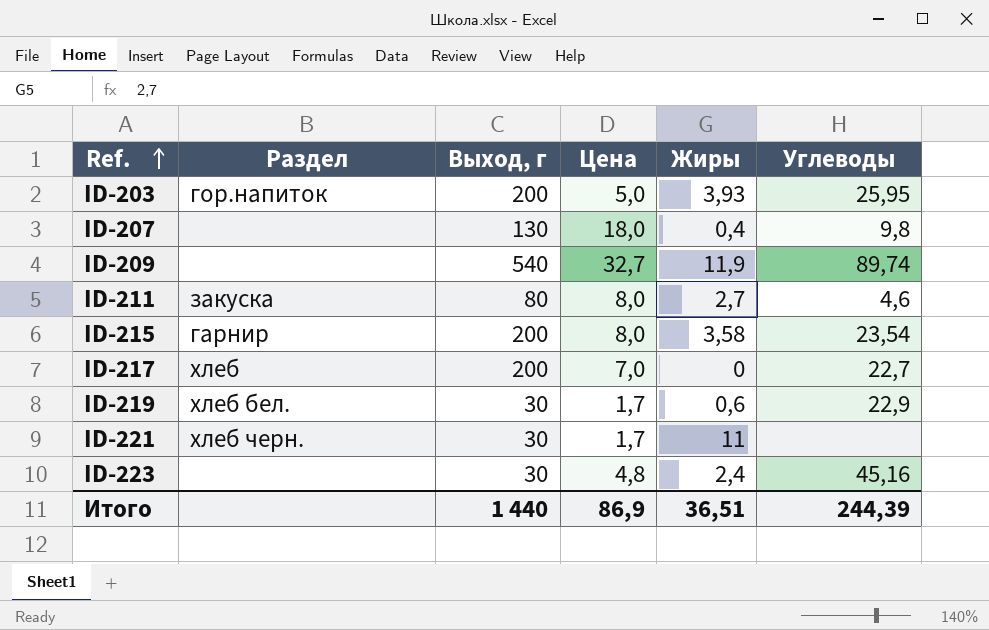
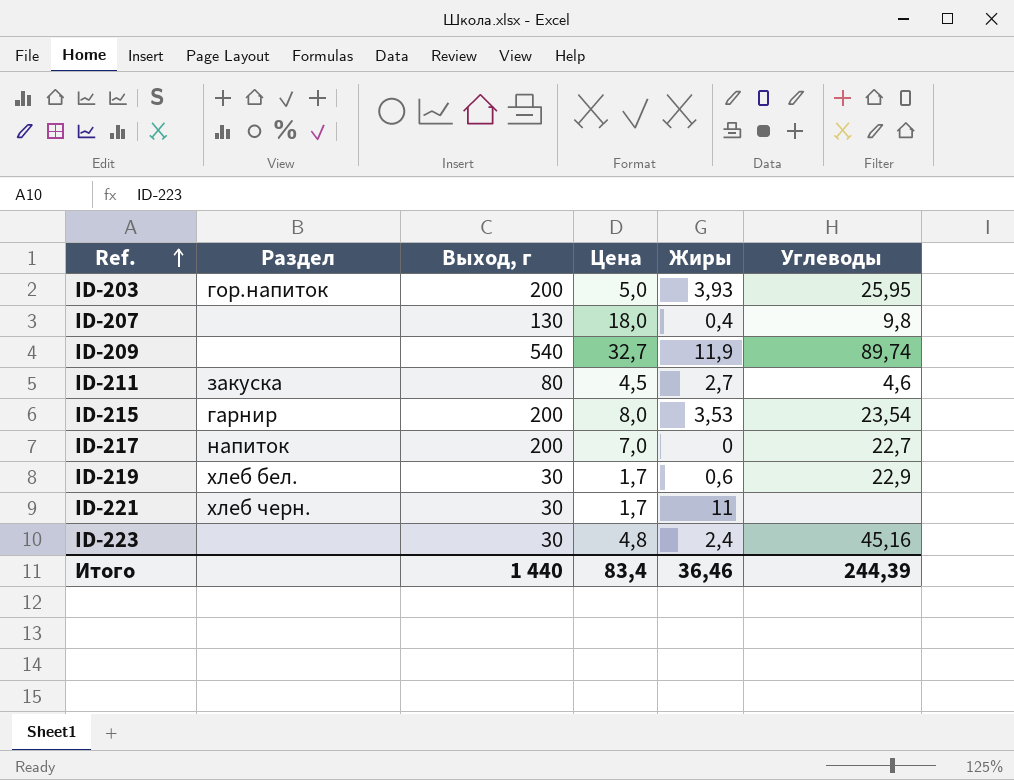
ID-211 | Цена: 8,0 -> 4,5
ID-215 | Жиры: 3,58 -> 3,53
ID-217 | Раздел: хлеб -> напиток
Итого | Цена: 86,9 -> 83,4
Итого | Жиры: 36,51 -> 36,46

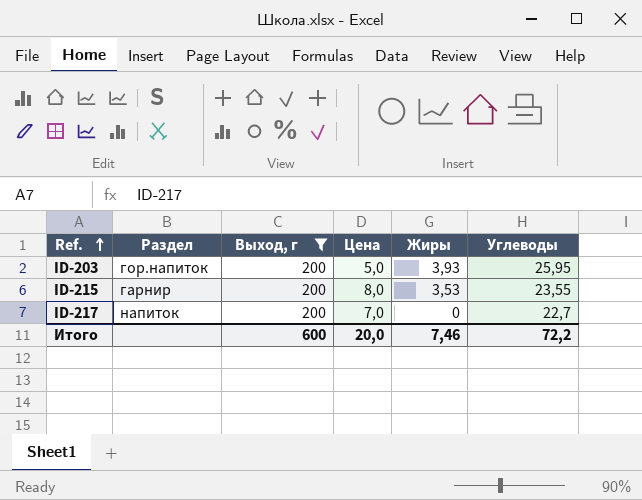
filter: none -> Выход, г = 200
ID-215 | Углеводы: 23,54 -> 23,55
Итого | Выход, г: 1 440 -> 600
Итого | Цена: 83,4 -> 20,0
Итого | Жиры: 36,46 -> 7,46
Итого | Углеводы: 244,39 -> 72,2

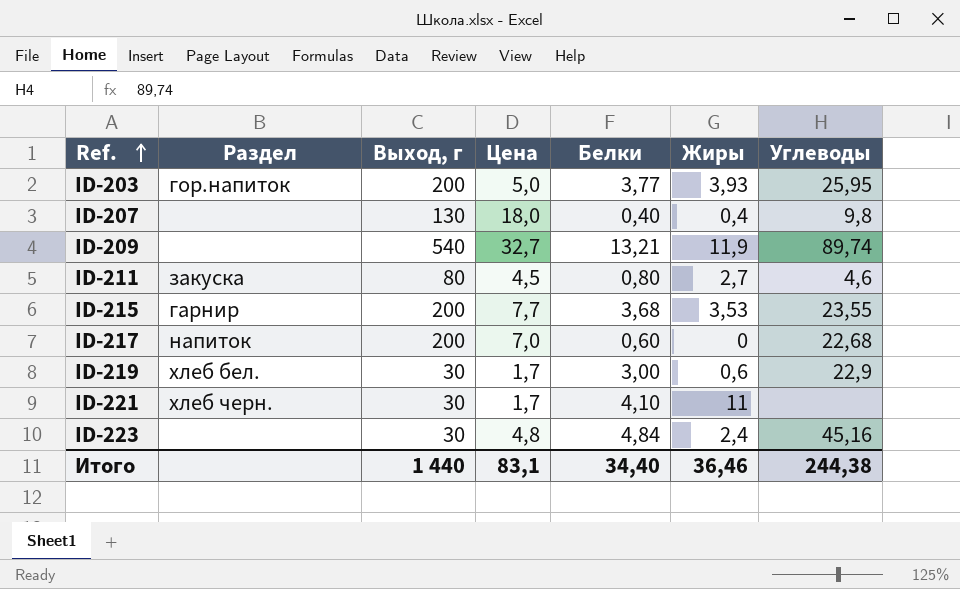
filter: Выход, г = 200 -> none
column Белки | position: none -> 5
ID-215 | Цена: 8,0 -> 7,7
ID-217 | Углеводы: 22,7 -> 22,68
Итого | Выход, г: 600 -> 1 440
Итого | Цена: 20,0 -> 83,1
Итого | Жиры: 7,46 -> 36,46
Итого | Углеводы: 72,2 -> 244,38

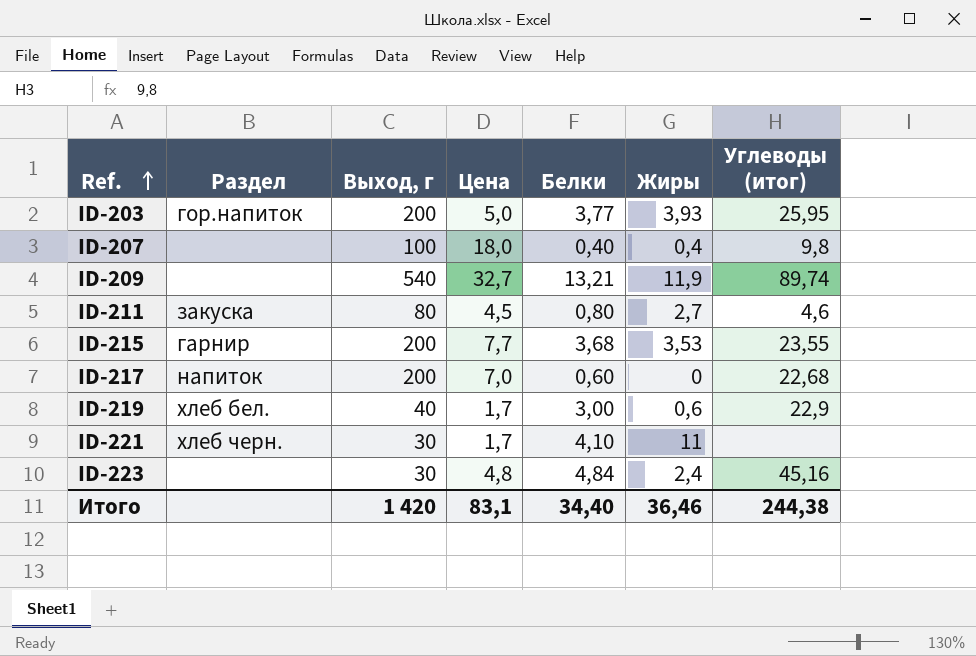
column name: Углеводы -> Углеводы (итог)
ID-207 | Выход, г: 130 -> 100
ID-219 | Выход, г: 30 -> 40
Итого | Выход, г: 1 440 -> 1 420

